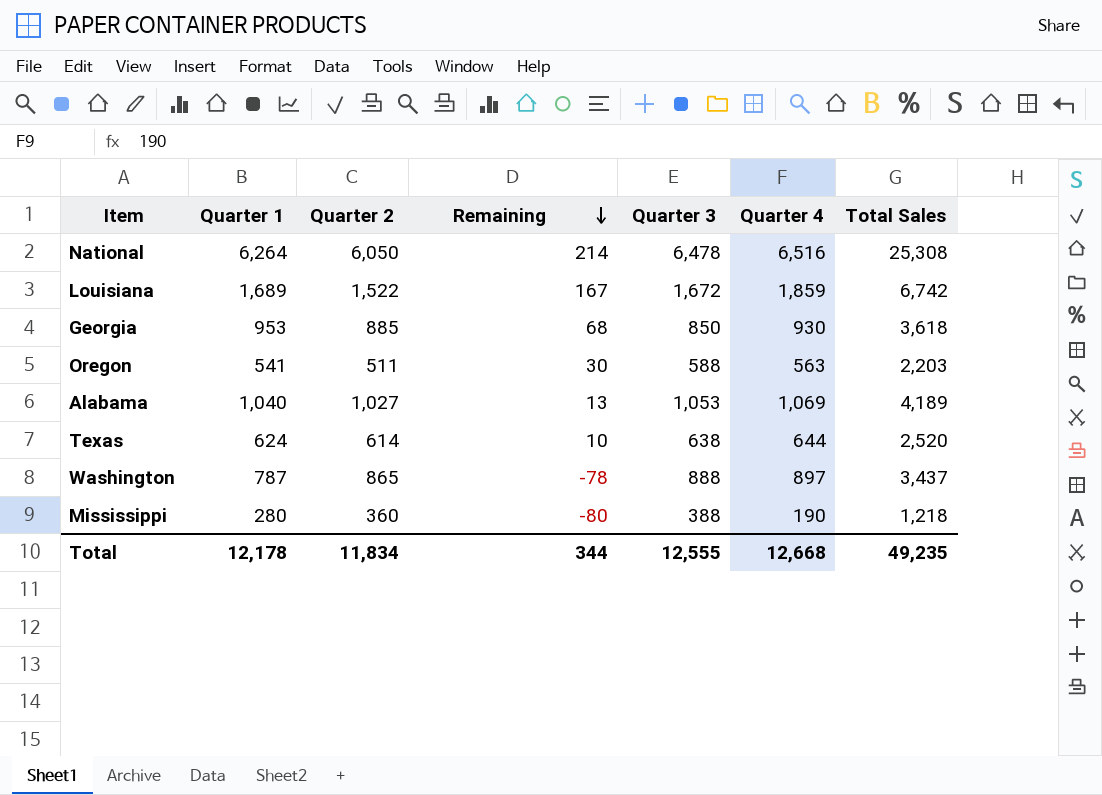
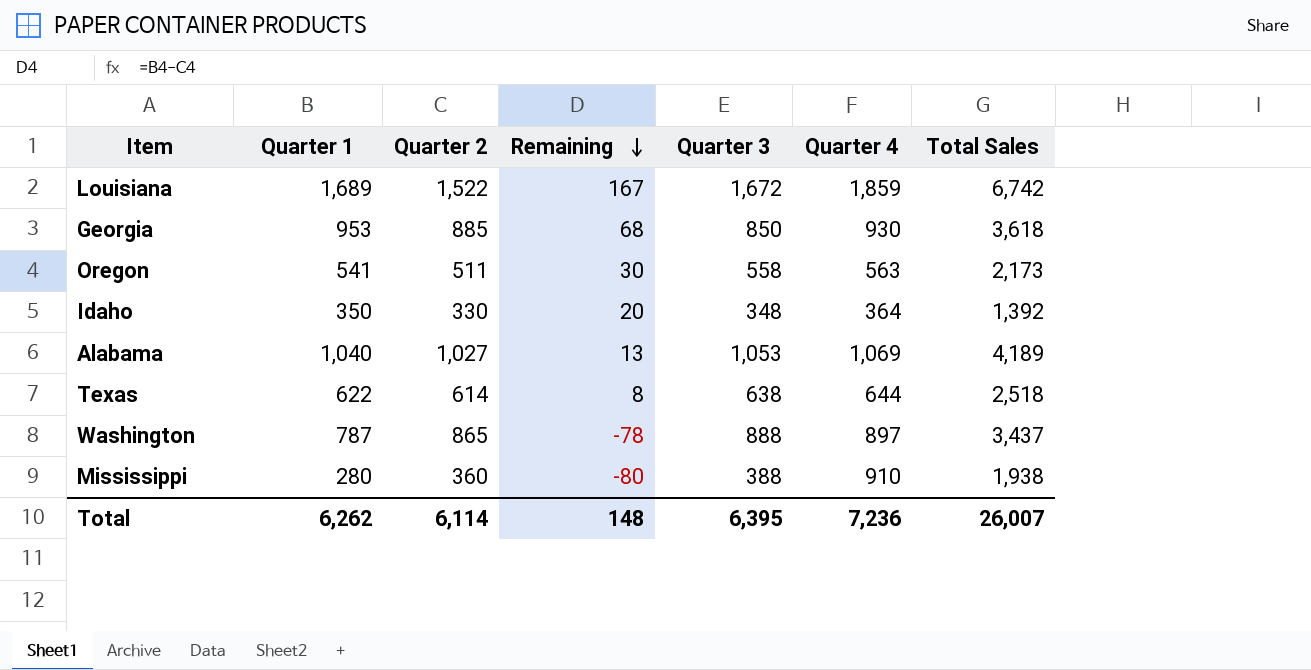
row National: 6,264 | 6,050 | 214 | 6,478 | 6,516 | 25,308 -> none
Oregon | Quarter 3: 588 -> 558
Oregon | Total Sales: 2,203 -> 2,173
row Idaho: none -> 350 | 330 | 20 | 348 | 364 | 1,392
Texas | Quarter 1: 624 -> 622
Texas | Remaining: 10 -> 8
Texas | Total Sales: 2,520 -> 2,518
Mississippi | Quarter 4: 190 -> 910
Mississippi | Total Sales: 1,218 -> 1,938
Total | Quarter 1: 12,178 -> 6,262
Total | Quarter 2: 11,834 -> 6,114
Total | Remaining: 344 -> 148
Total | Quarter 3: 12,555 -> 6,395
Total | Quarter 4: 12,668 -> 7,236
Total | Total Sales: 49,235 -> 26,007

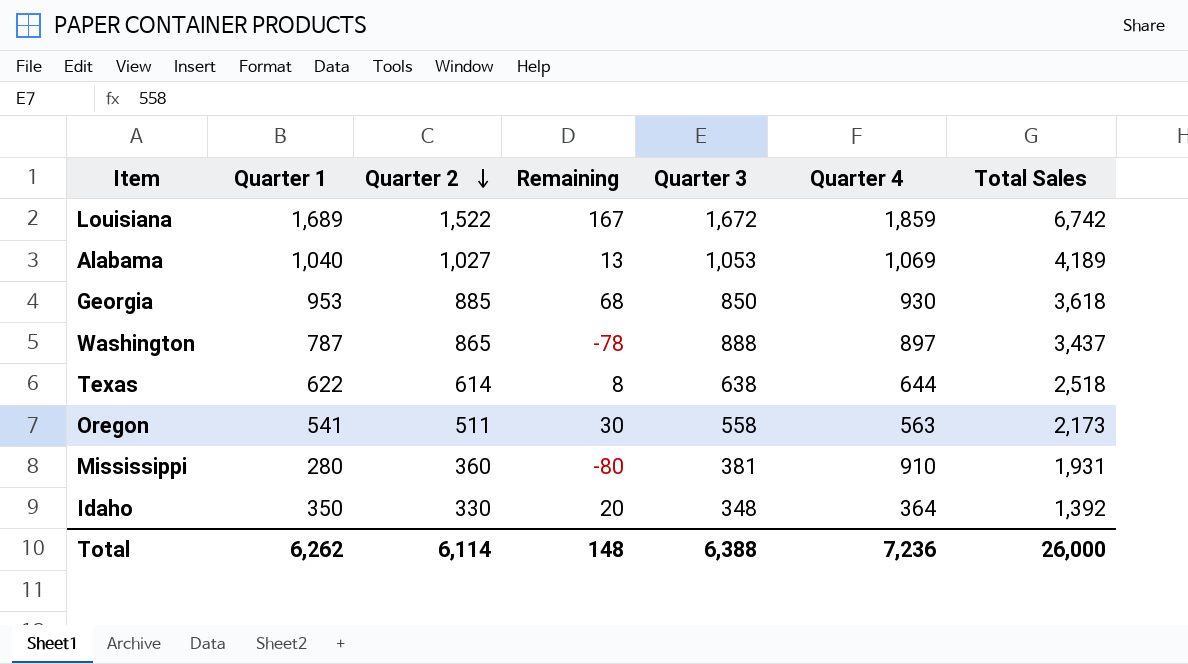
row order: Remaining descending -> Quarter 2 descending
Mississippi | Quarter 3: 388 -> 381
Mississippi | Total Sales: 1,938 -> 1,931
Total | Quarter 3: 6,395 -> 6,388
Total | Total Sales: 26,007 -> 26,000

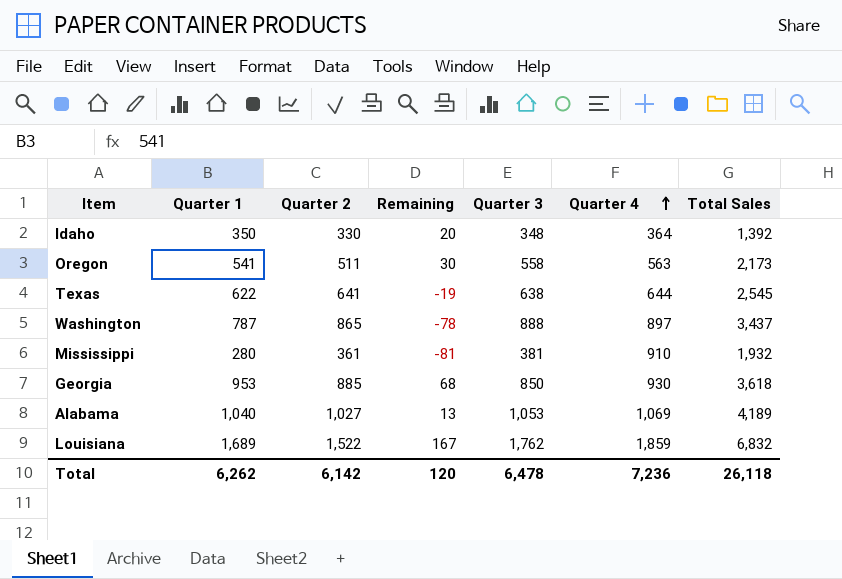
row order: Quarter 2 descending -> Quarter 4 ascending
Texas | Quarter 2: 614 -> 641
Texas | Remaining: 8 -> -19
Texas | Total Sales: 2,518 -> 2,545
Mississippi | Quarter 2: 360 -> 361
Mississippi | Remaining: -80 -> -81
Mississippi | Total Sales: 1,931 -> 1,932
Louisiana | Quarter 3: 1,672 -> 1,762
Louisiana | Total Sales: 6,742 -> 6,832
Total | Quarter 2: 6,114 -> 6,142
Total | Remaining: 148 -> 120
Total | Quarter 3: 6,388 -> 6,478
Total | Total Sales: 26,000 -> 26,118

